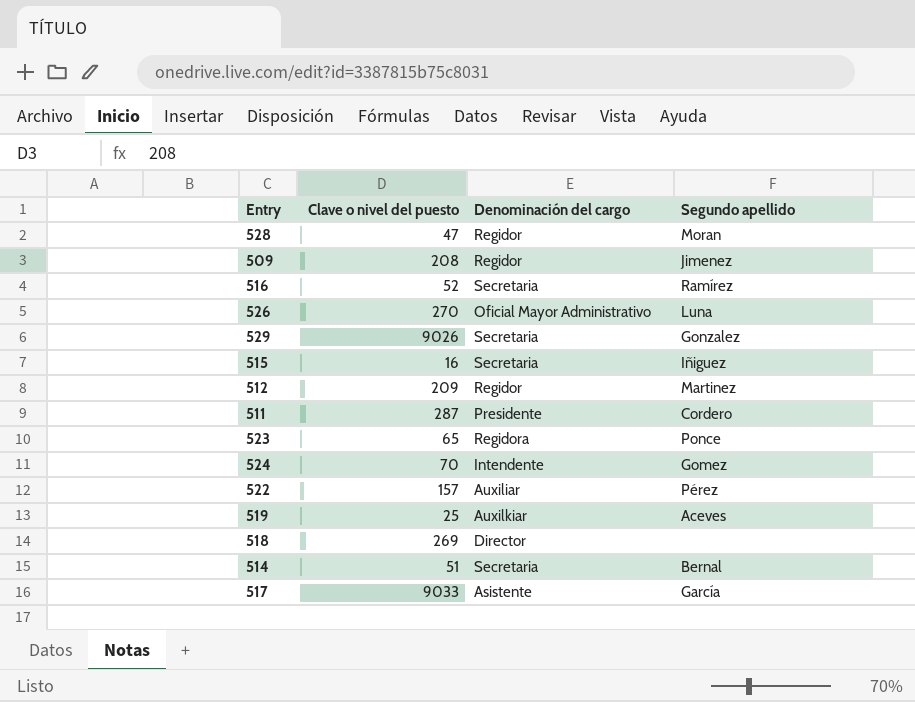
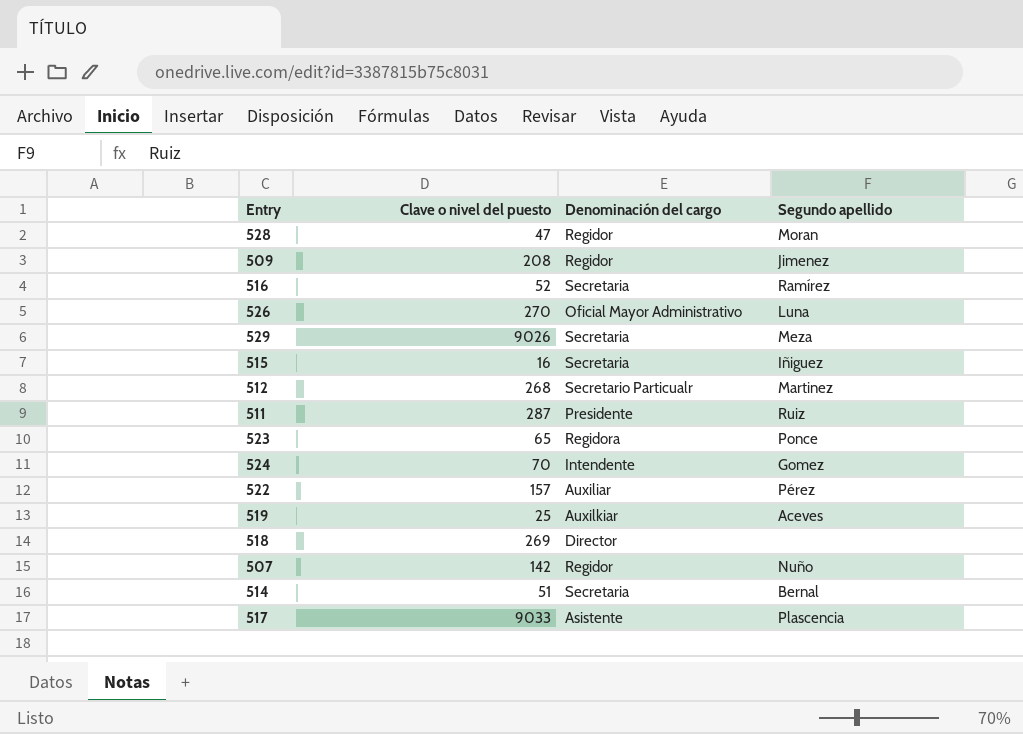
529 | Segundo apellido: Gonzalez -> Meza
512 | Clave o nivel del puesto: 209 -> 268
512 | Denominación del cargo: Regidor -> Secretario Particualr
511 | Segundo apellido: Cordero -> Ruiz
row 507: none -> 142 | Regidor | Nuño
517 | Segundo apellido: García -> Plascencia

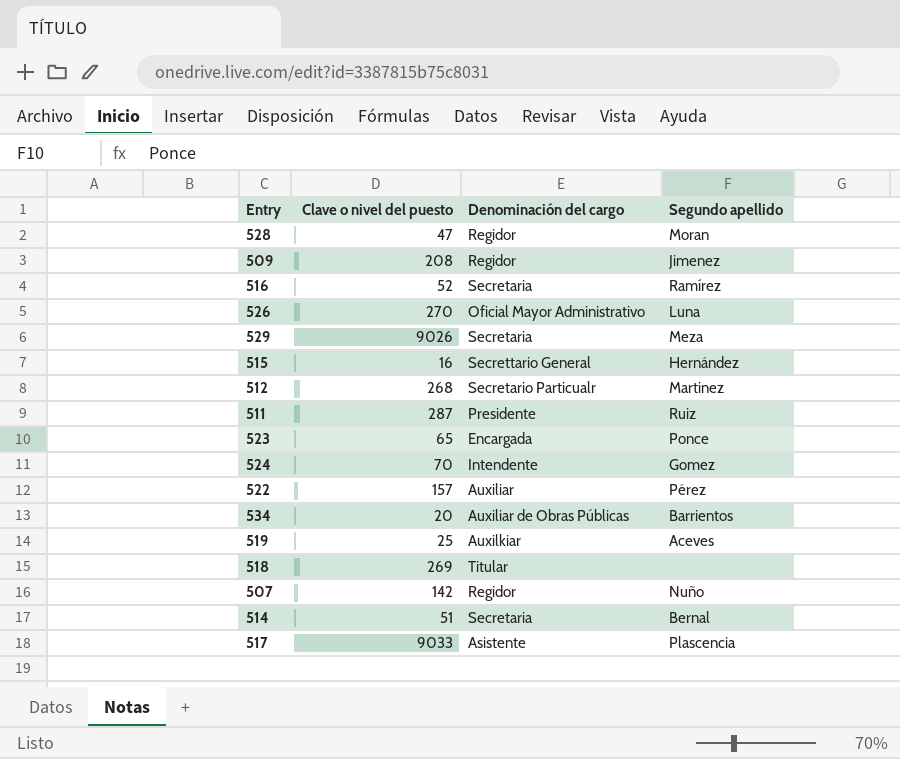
515 | Denominación del cargo: Secretaria -> Secrettario General
515 | Segundo apellido: Iñiguez -> Hernández
523 | Denominación del cargo: Regidora -> Encargada
row 534: none -> 20 | Auxiliar de Obras Públicas | Barrientos
518 | Denominación del cargo: Director -> Titular

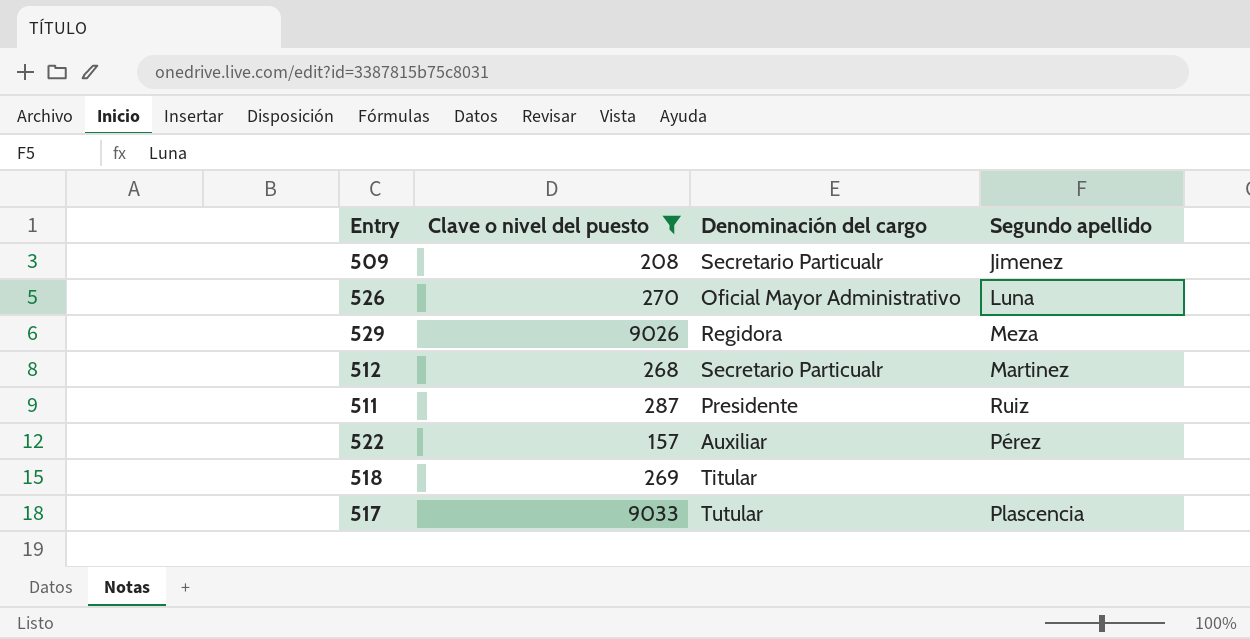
filter: none -> Clave o nivel del puesto >= 157
509 | Denominación del cargo: Regidor -> Secretario Particualr
529 | Denominación del cargo: Secretaria -> Regidora
517 | Denominación del cargo: Asistente -> Tutular

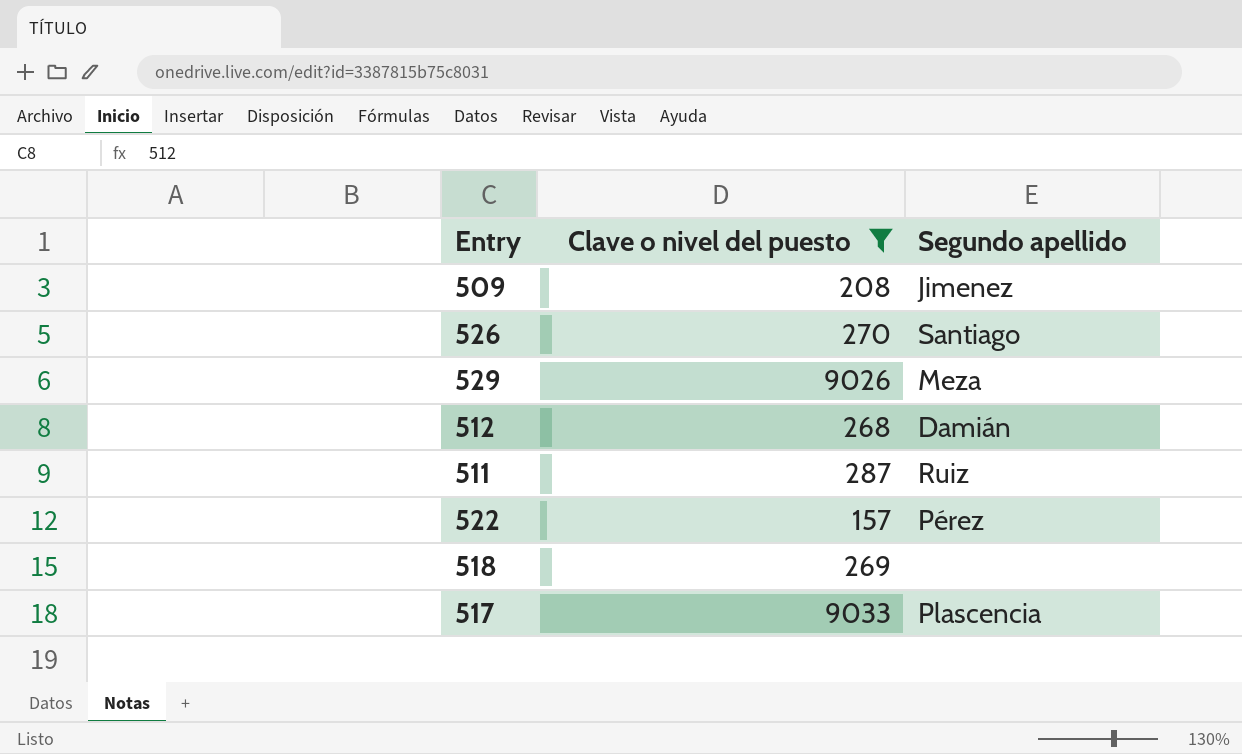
column Denominación del cargo | position: 3 -> none
526 | Segundo apellido: Luna -> Santiago
512 | Segundo apellido: Martinez -> Damián

